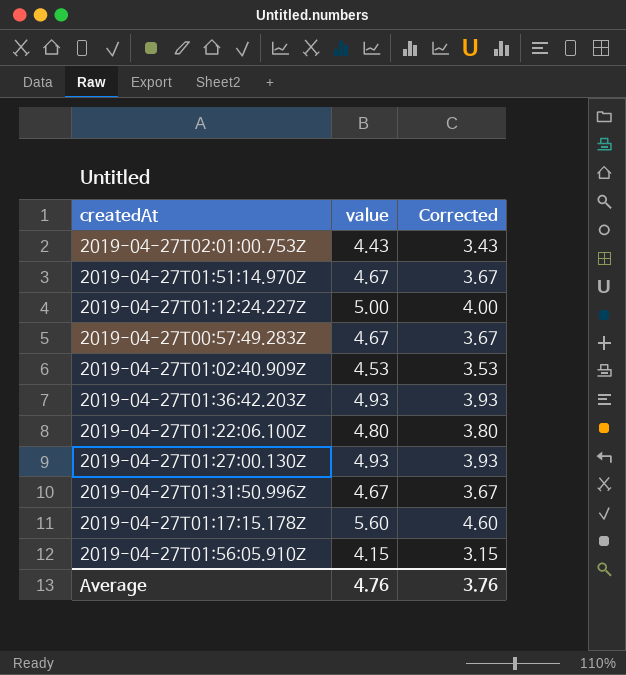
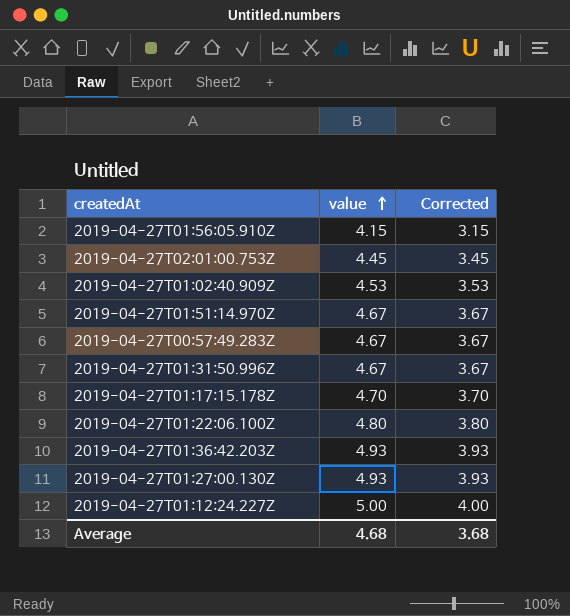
row order: none -> value ascending
2019-04-27T02:01:00.753Z | value: 4.43 -> 4.45
2019-04-27T02:01:00.753Z | Corrected: 3.43 -> 3.45
2019-04-27T01:17:15.178Z | value: 5.60 -> 4.70
2019-04-27T01:17:15.178Z | Corrected: 4.60 -> 3.70
Average | value: 4.76 -> 4.68
Average | Corrected: 3.76 -> 3.68

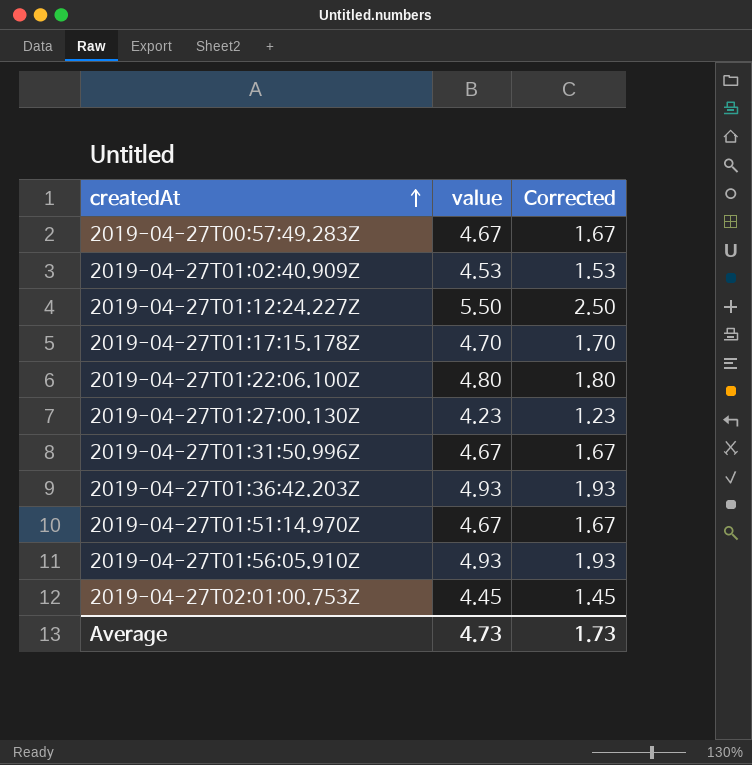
row order: value ascending -> createdAt ascending
column Corrected | formula: [value] - 1 -> [value] - 3
2019-04-27T01:12:24.227Z | value: 5.00 -> 5.50
2019-04-27T01:27:00.130Z | value: 4.93 -> 4.23
2019-04-27T01:56:05.910Z | value: 4.15 -> 4.93
Average | value: 4.68 -> 4.73
Average | Corrected: 3.68 -> 1.73

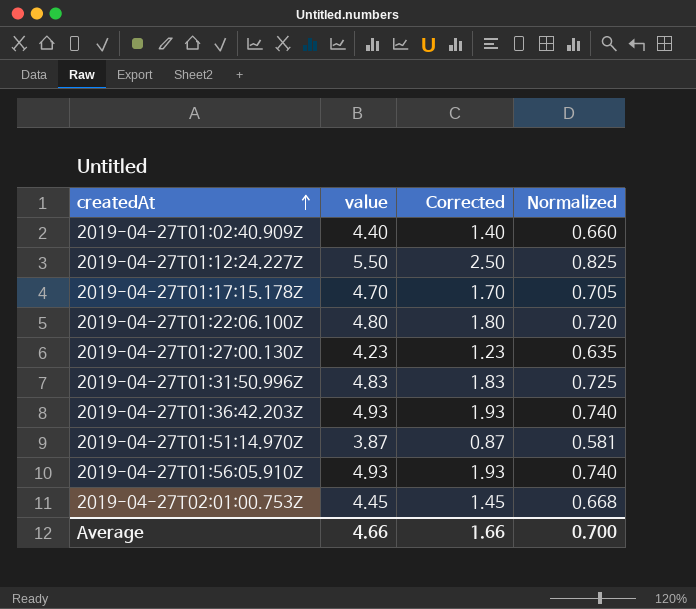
column Normalized | formula: none -> [value] * 0.15
row 2019-04-27T00:57:49.283Z: 4.67 | 1.67 -> none
2019-04-27T01:02:40.909Z | value: 4.53 -> 4.40
2019-04-27T01:02:40.909Z | Corrected: 1.53 -> 1.40
2019-04-27T01:31:50.996Z | value: 4.67 -> 4.83
2019-04-27T01:31:50.996Z | Corrected: 1.67 -> 1.83
2019-04-27T01:51:14.970Z | value: 4.67 -> 3.87
2019-04-27T01:51:14.970Z | Corrected: 1.67 -> 0.87
Average | value: 4.73 -> 4.66
Average | Corrected: 1.73 -> 1.66

